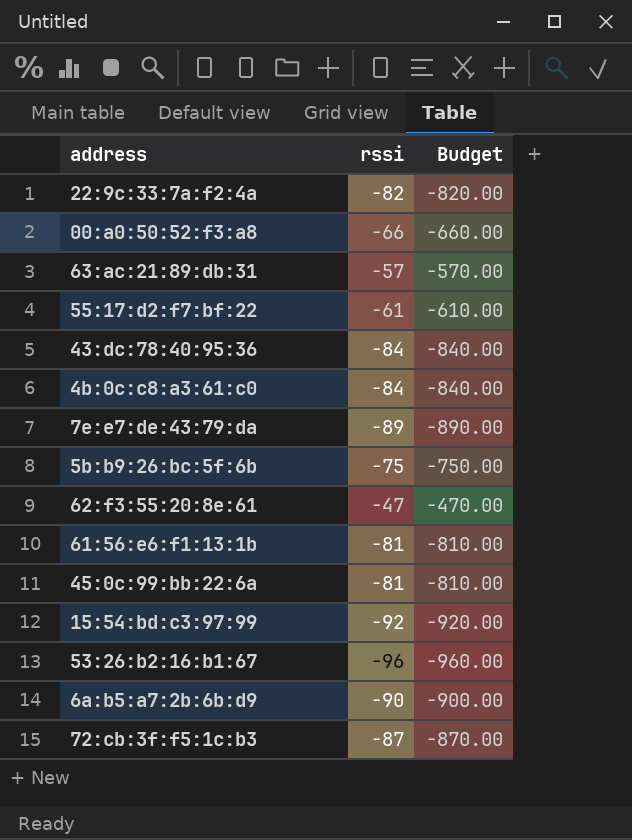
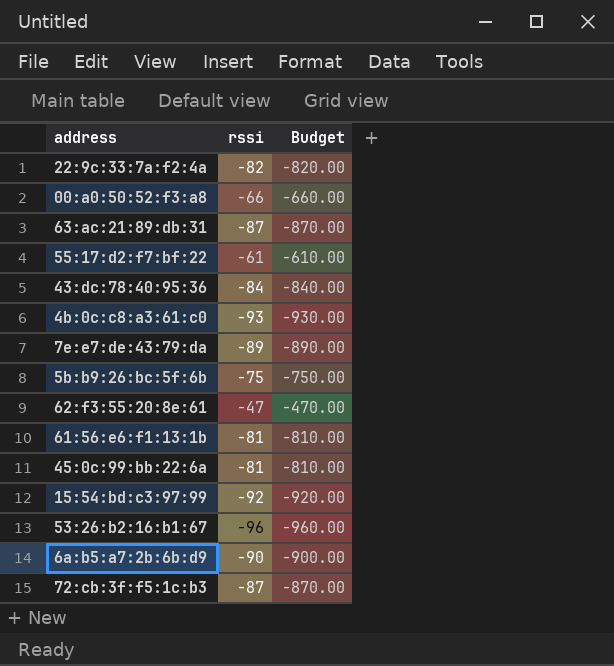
63:ac:21:89:db:31 | rssi: -57 -> -87
63:ac:21:89:db:31 | Budget: -570.00 -> -870.00
4b:0c:c8:a3:61:c0 | rssi: -84 -> -93
4b:0c:c8:a3:61:c0 | Budget: -840.00 -> -930.00

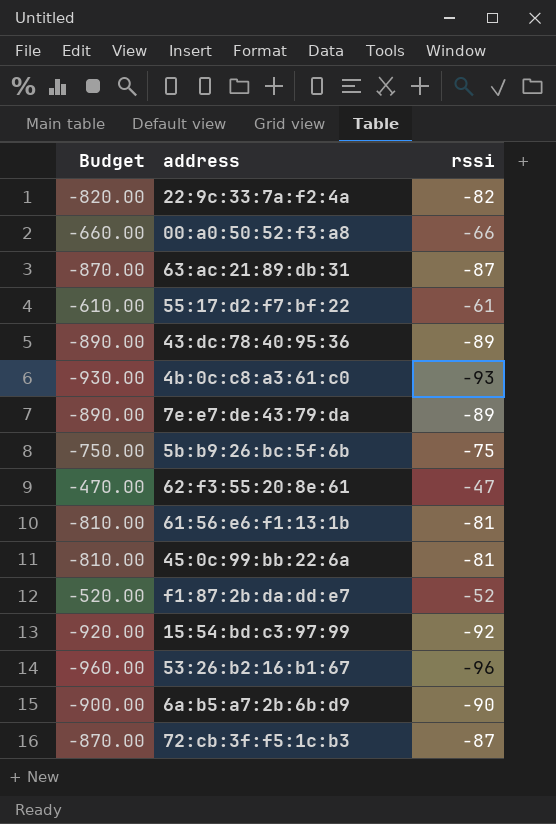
column Budget | position: 3 -> 1
43:dc:78:40:95:36 | Budget: -840.00 -> -890.00
43:dc:78:40:95:36 | rssi: -84 -> -89
row f1:87:2b:da:dd:e7: none -> -520.00 | -52

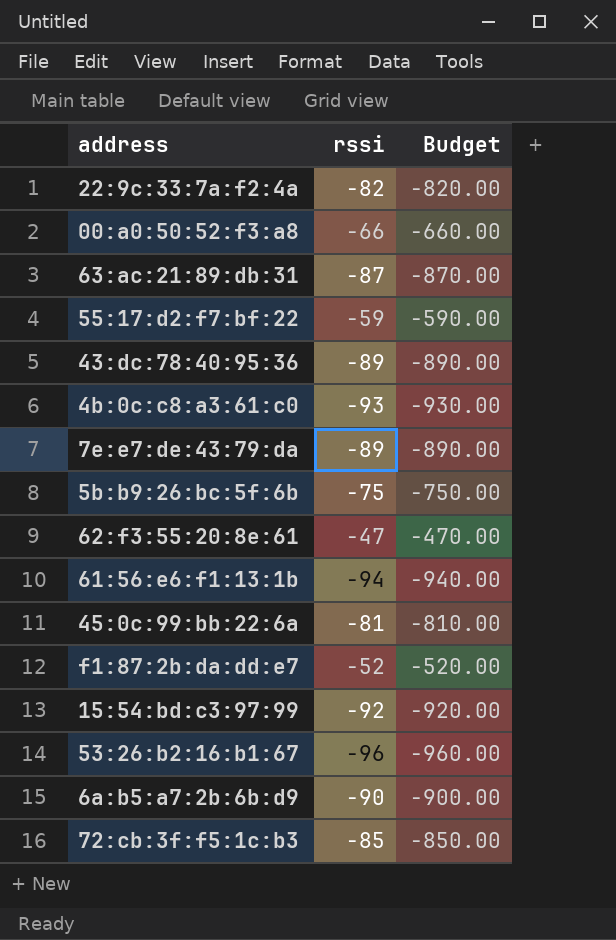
column Budget | position: 1 -> 3
55:17:d2:f7:bf:22 | rssi: -61 -> -59
55:17:d2:f7:bf:22 | Budget: -610.00 -> -590.00
61:56:e6:f1:13:1b | rssi: -81 -> -94
61:56:e6:f1:13:1b | Budget: -810.00 -> -940.00
72:cb:3f:f5:1c:b3 | rssi: -87 -> -85
72:cb:3f:f5:1c:b3 | Budget: -870.00 -> -850.00

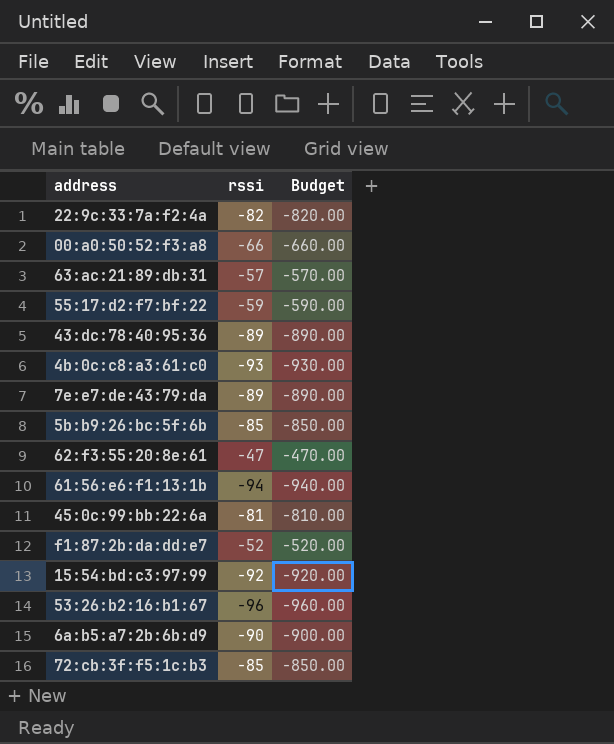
63:ac:21:89:db:31 | rssi: -87 -> -57
63:ac:21:89:db:31 | Budget: -870.00 -> -570.00
5b:b9:26:bc:5f:6b | rssi: -75 -> -85
5b:b9:26:bc:5f:6b | Budget: -750.00 -> -850.00

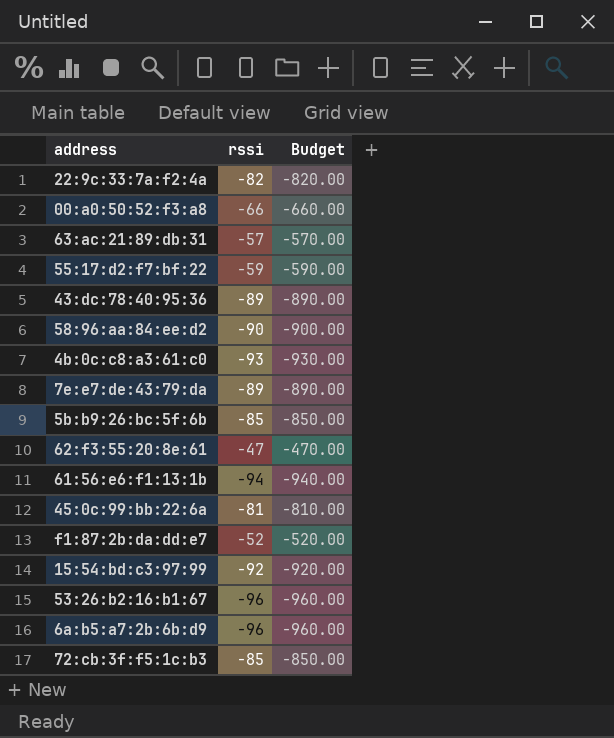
row 58:96:aa:84:ee:d2: none -> -90 | -900.00
6a:b5:a7:2b:6b:d9 | rssi: -90 -> -96
6a:b5:a7:2b:6b:d9 | Budget: -900.00 -> -960.00

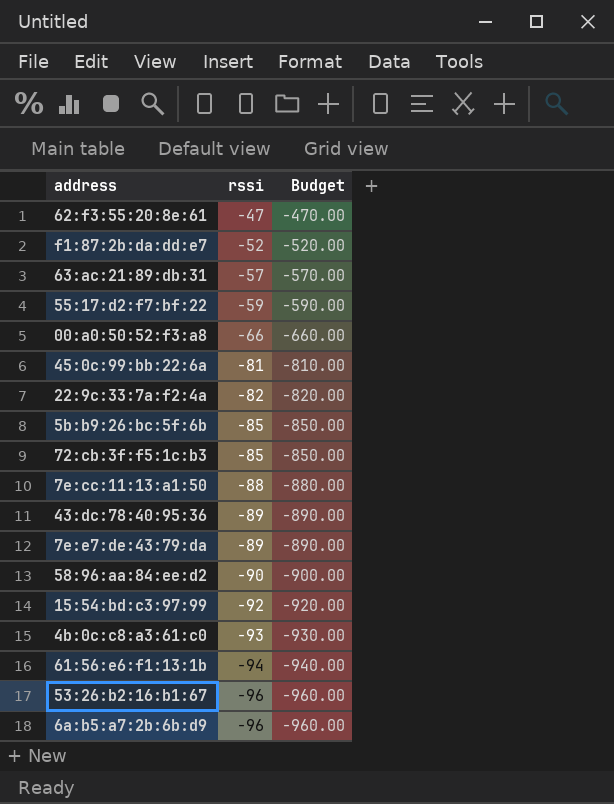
row order: none -> rssi descending
row 7e:cc:11:13:a1:50: none -> -88 | -880.00

